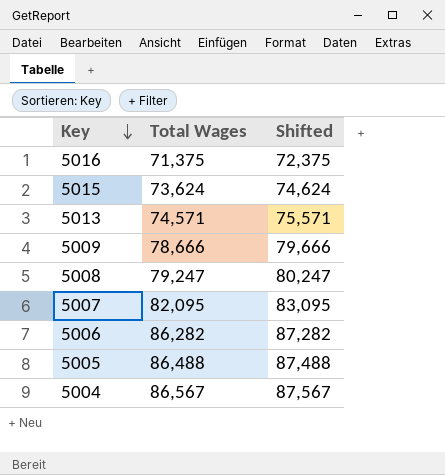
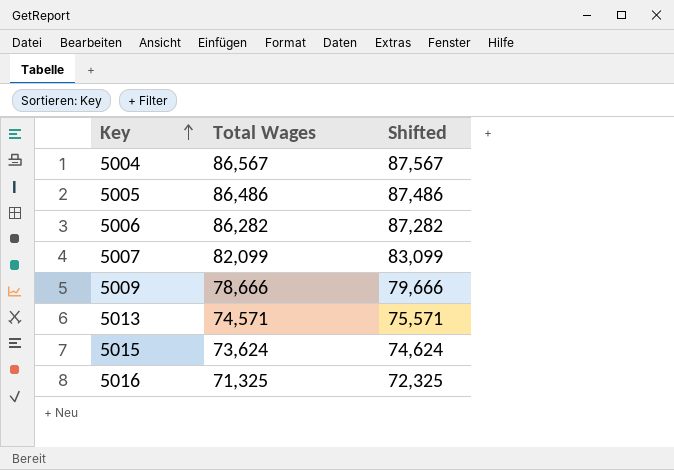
row order: Key descending -> Key ascending
row 5008: 79,247 | 80,247 -> none
5005 | Total Wages: 86,488 -> 86,486
5005 | Shifted: 87,488 -> 87,486
5007 | Total Wages: 82,095 -> 82,099
5007 | Shifted: 83,095 -> 83,099
5016 | Total Wages: 71,375 -> 71,325
5016 | Shifted: 72,375 -> 72,325

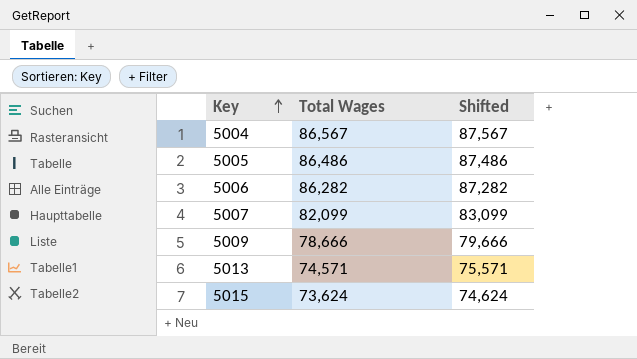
row 5016: 71,325 | 72,325 -> none

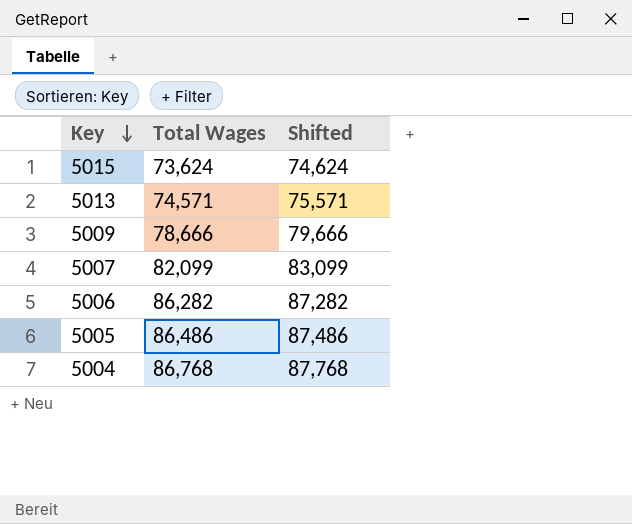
row order: Key ascending -> Key descending
5004 | Total Wages: 86,567 -> 86,768
5004 | Shifted: 87,567 -> 87,768

